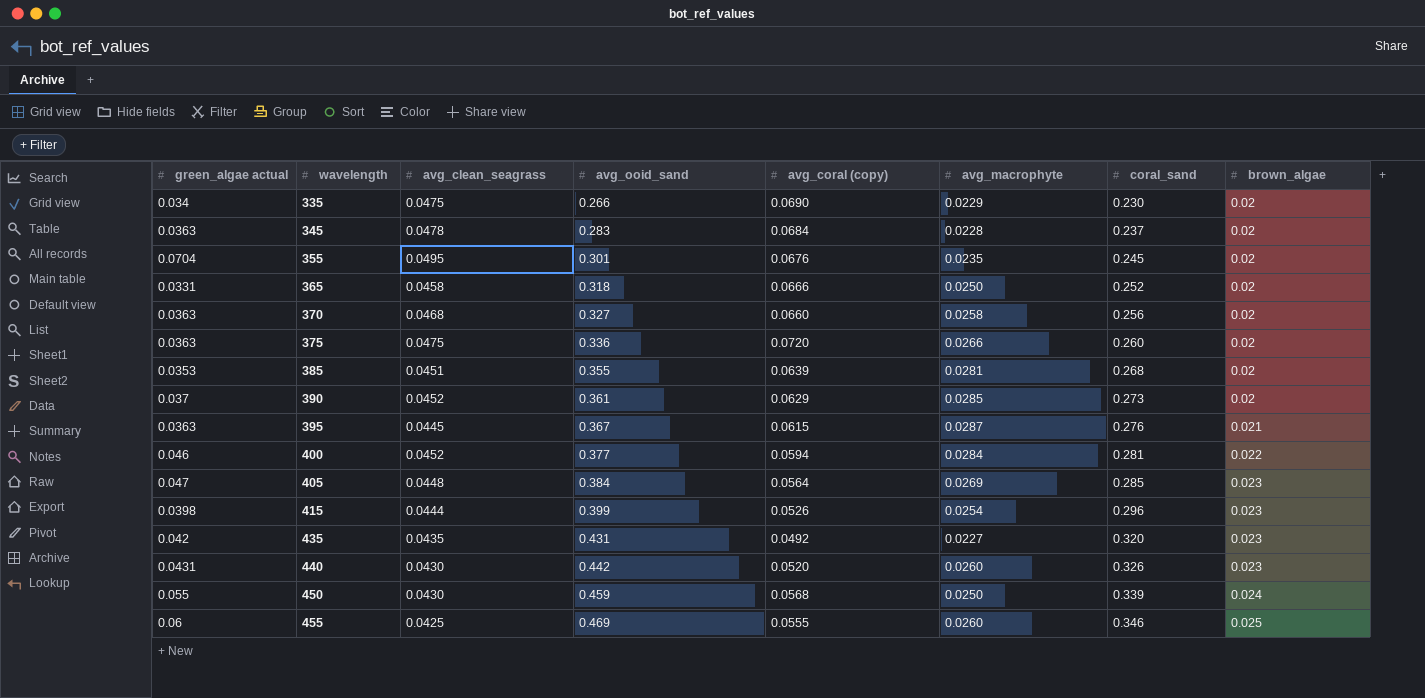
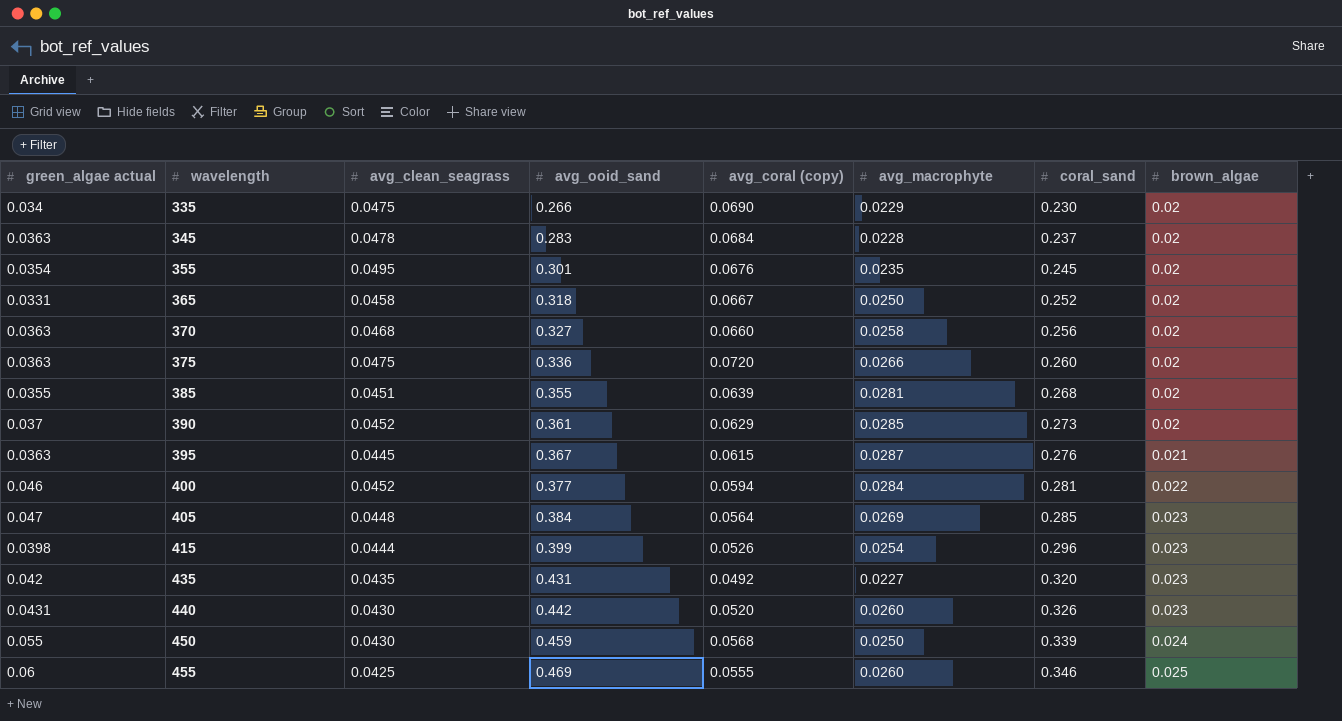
355 | green_algae actual: 0.0704 -> 0.0354
365 | avg_coral (copy): 0.0666 -> 0.0667
385 | green_algae actual: 0.0353 -> 0.0355

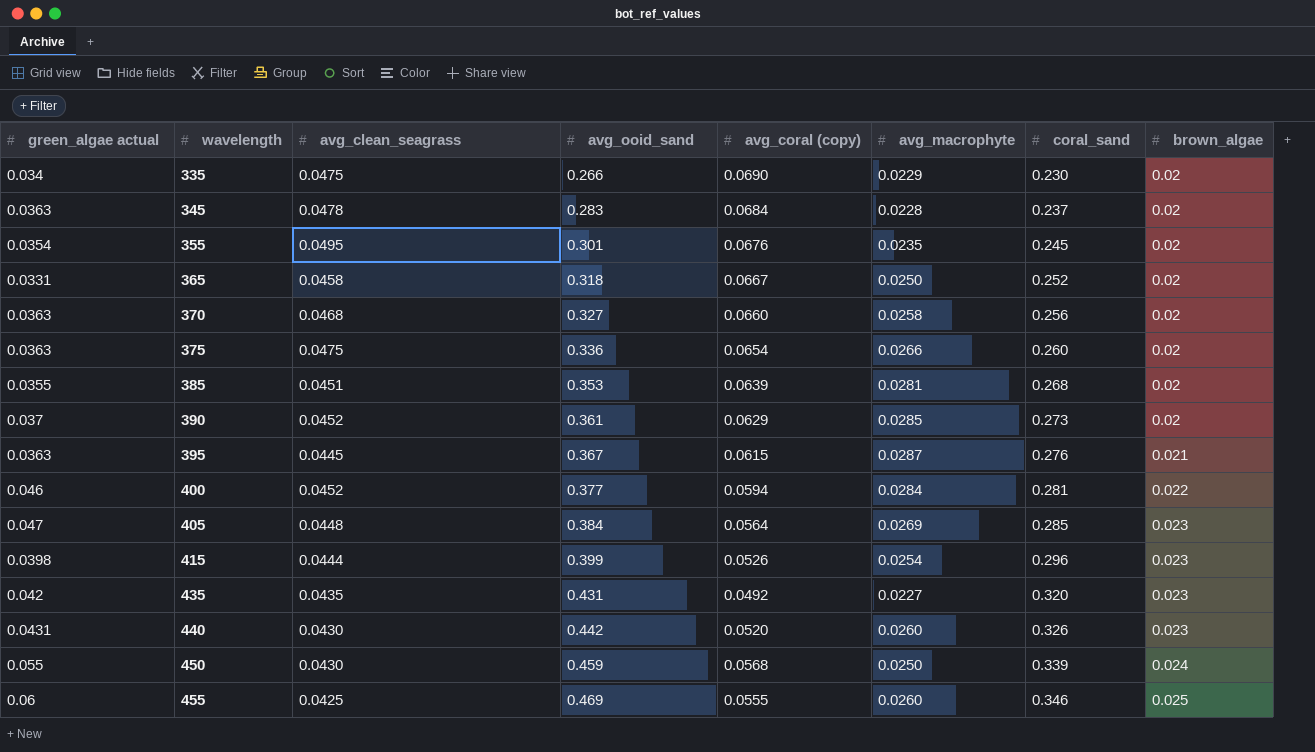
375 | avg_coral (copy): 0.0720 -> 0.0654
385 | avg_ooid_sand: 0.355 -> 0.353

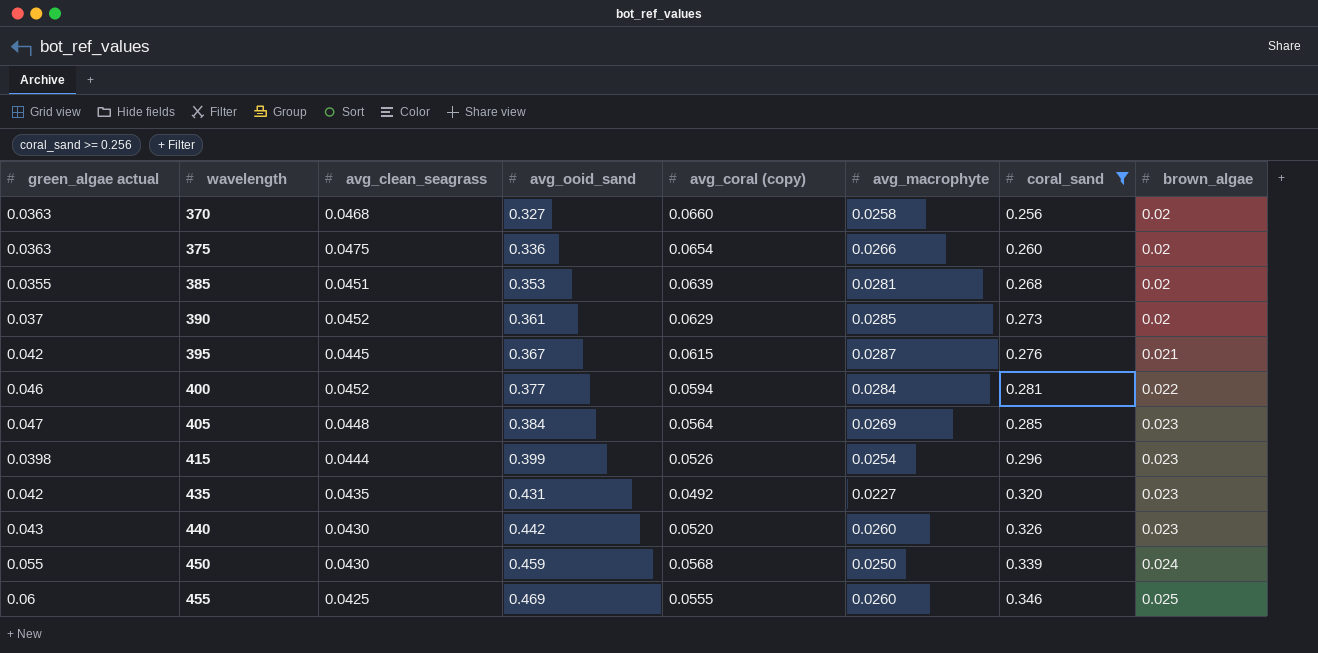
filter: none -> coral_sand >= 0.256
395 | green_algae actual: 0.0363 -> 0.042
440 | green_algae actual: 0.0431 -> 0.043

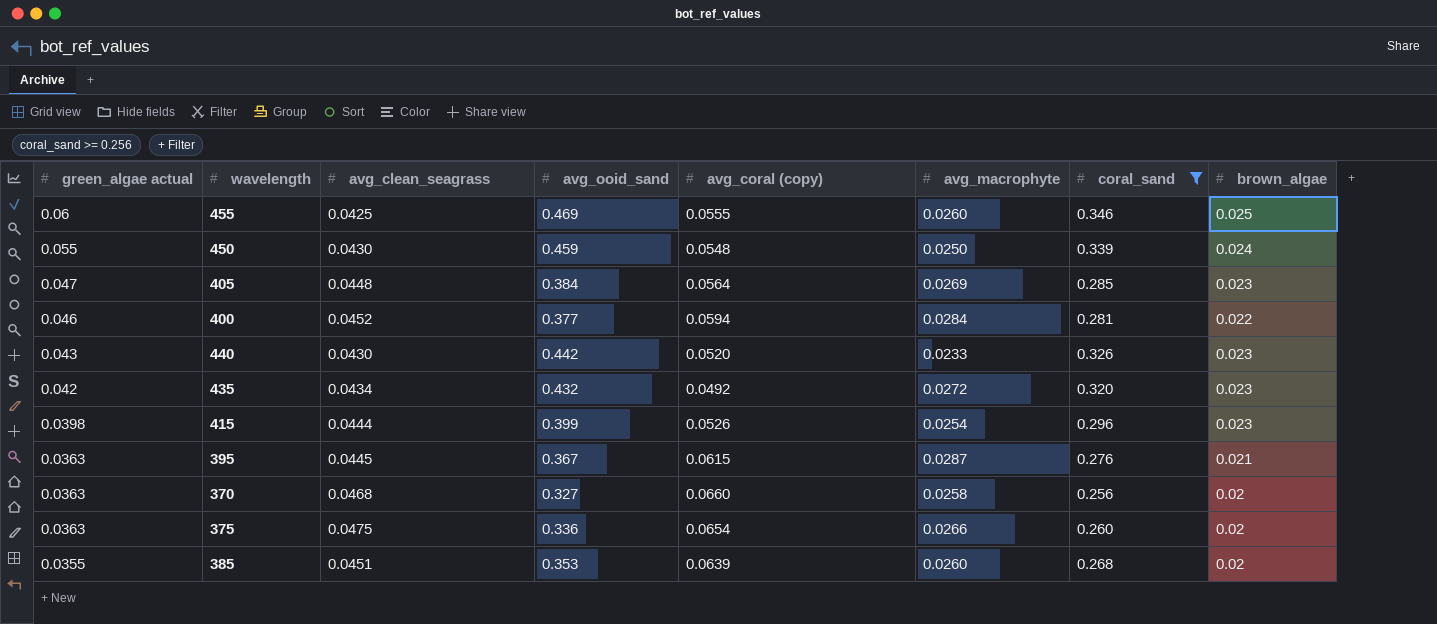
row order: wavelength ascending -> green_algae actual descending
row 390: 0.037 | 0.0452 | 0.361 | 0.0629 | 0.0285 | 0.273 | 0.02 -> none
450 | avg_coral (copy): 0.0568 -> 0.0548
440 | avg_macrophyte: 0.0260 -> 0.0233
435 | avg_clean_seagrass: 0.0435 -> 0.0434
435 | avg_ooid_sand: 0.431 -> 0.432
435 | avg_macrophyte: 0.0227 -> 0.0272
395 | green_algae actual: 0.042 -> 0.0363
385 | avg_macrophyte: 0.0281 -> 0.0260

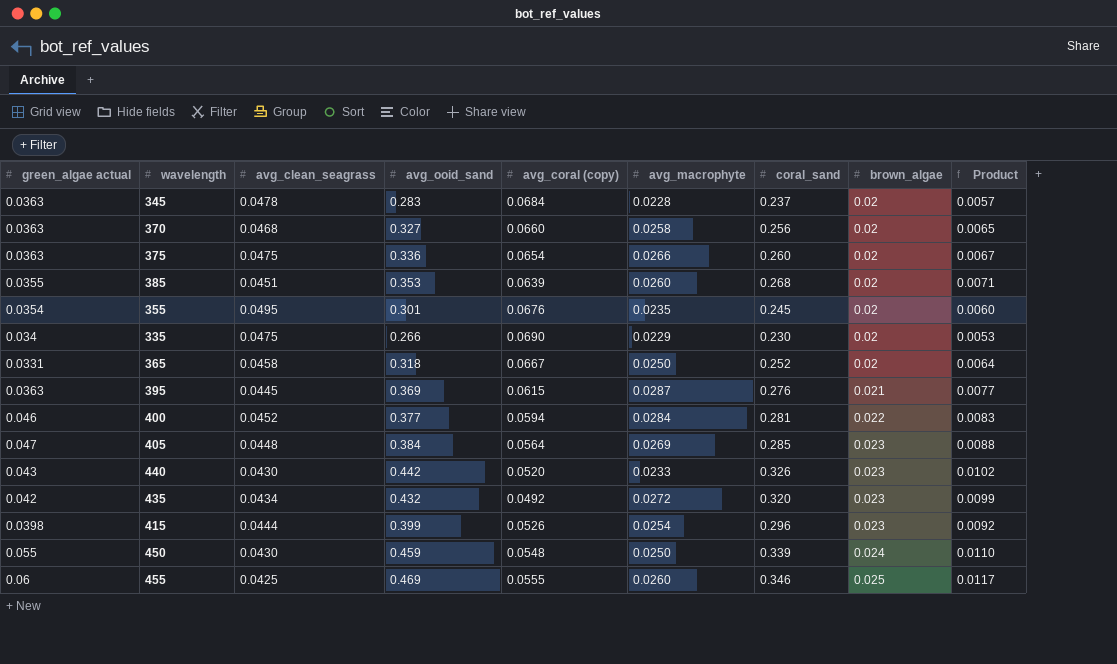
filter: coral_sand >= 0.256 -> none
row order: green_algae actual descending -> brown_algae ascending
column Product | formula: none -> [avg_ooid_sand] * [brown_algae]
395 | avg_ooid_sand: 0.367 -> 0.369

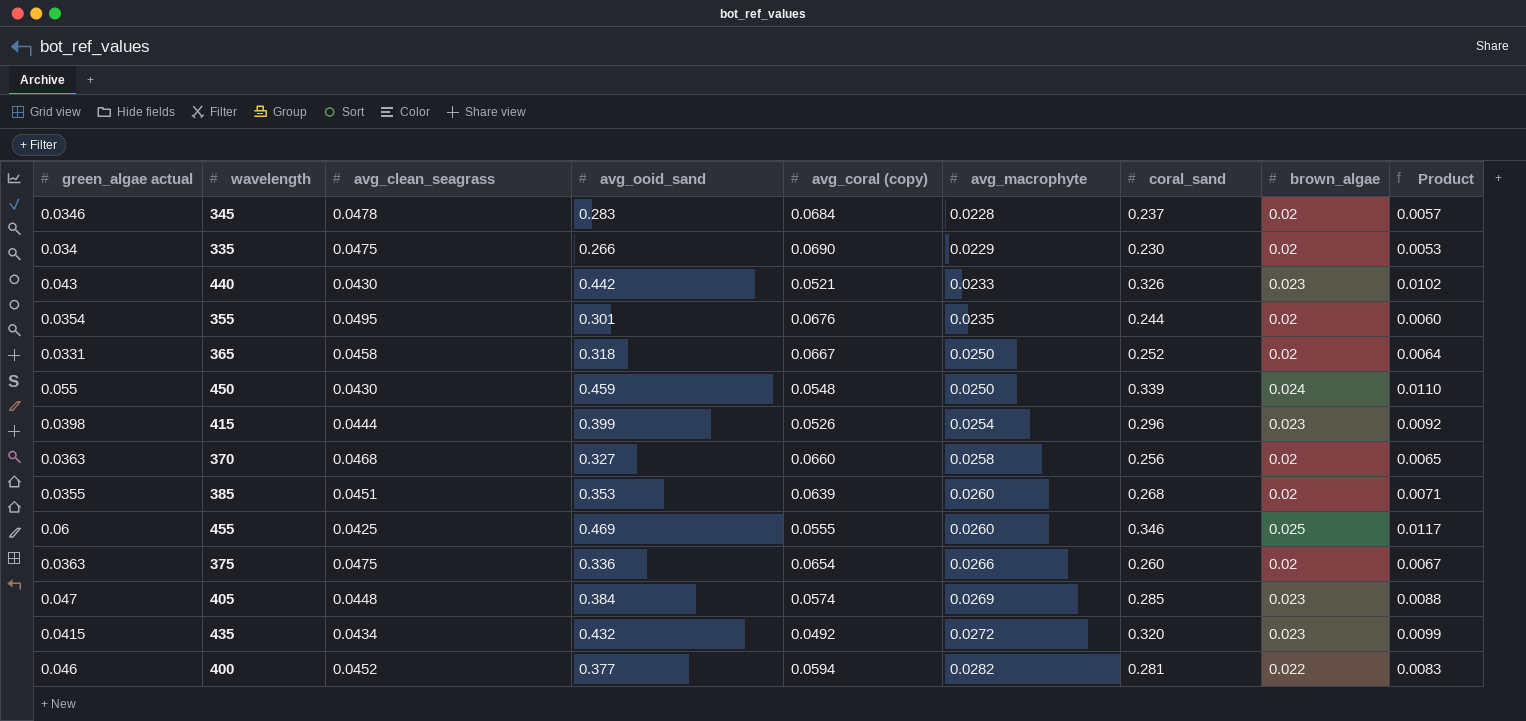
row order: brown_algae ascending -> avg_macrophyte ascending
row 395: 0.0363 | 0.0445 | 0.369 | 0.0615 | 0.0287 | 0.276 | 0.021 | 0.0077 -> none
345 | green_algae actual: 0.0363 -> 0.0346
440 | avg_coral (copy): 0.0520 -> 0.0521
355 | coral_sand: 0.245 -> 0.244
405 | avg_coral (copy): 0.0564 -> 0.0574
435 | green_algae actual: 0.042 -> 0.0415
400 | avg_macrophyte: 0.0284 -> 0.0282

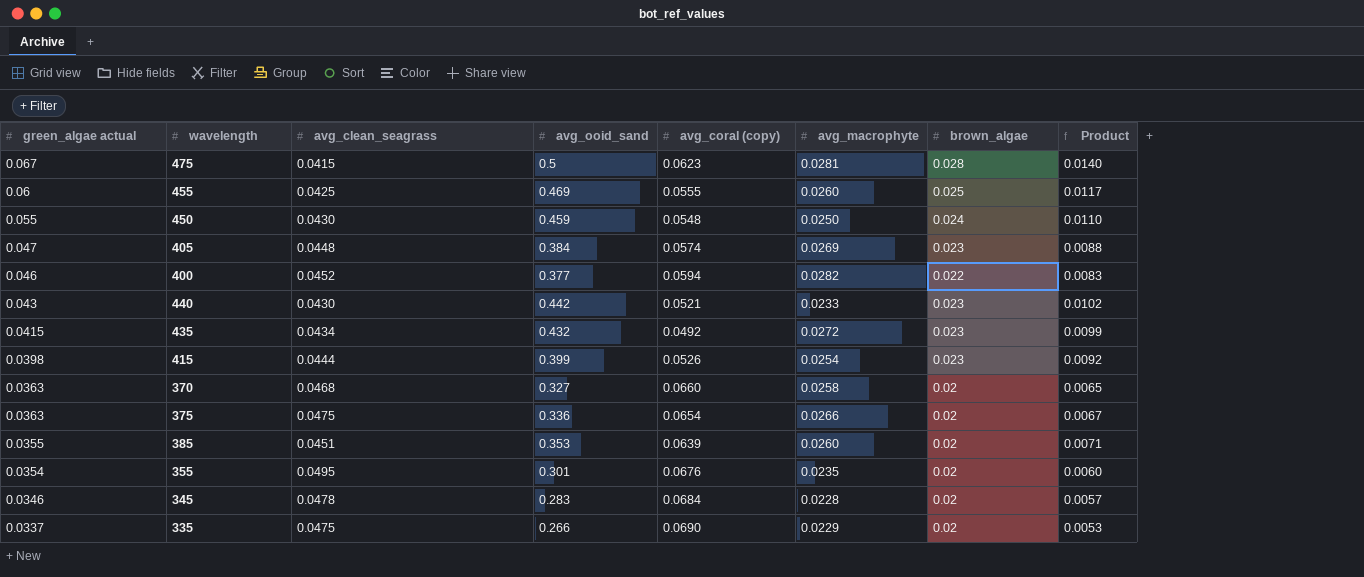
row order: avg_macrophyte ascending -> green_algae actual descending
column coral_sand | position: 7 -> none
row 365: 0.0331 | 0.0458 | 0.318 | 0.0667 | 0.0250 | 0.252 | 0.02 | 0.0064 -> none
row 475: none -> 0.067 | 0.0415 | 0.5 | 0.0623 | 0.0281 | 0.028 | 0.0140
335 | green_algae actual: 0.034 -> 0.0337

